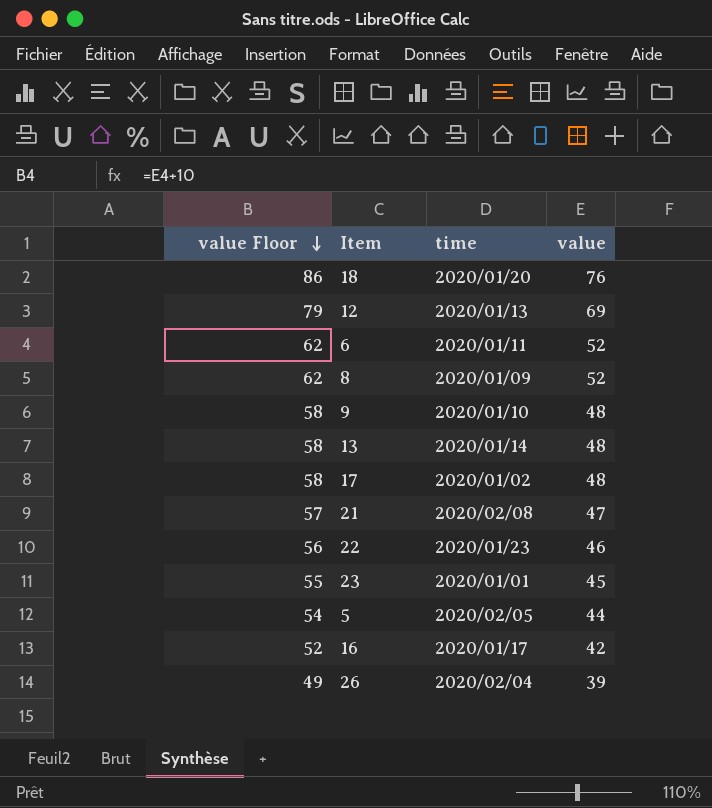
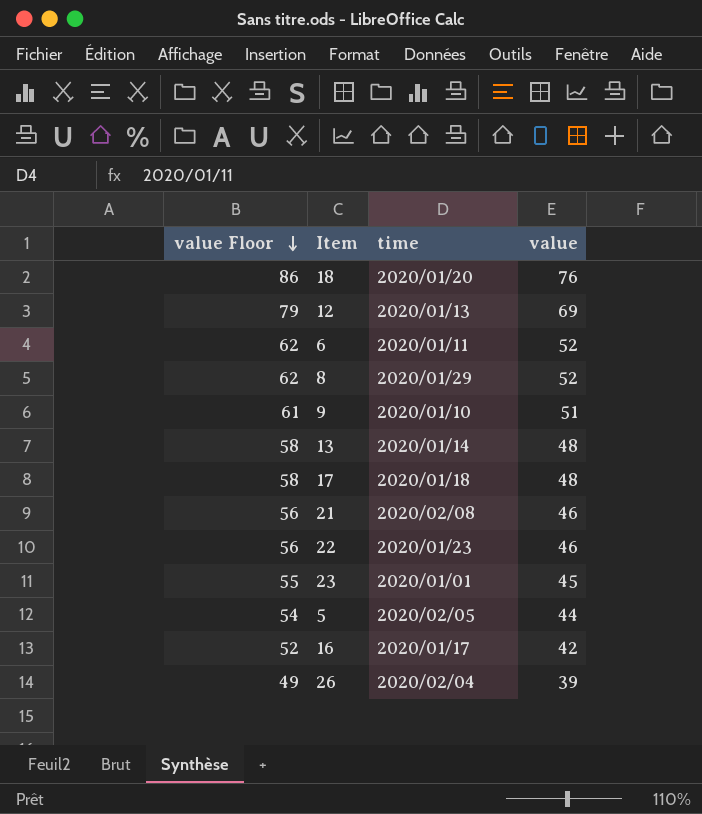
8 | time: 2020/01/09 -> 2020/01/29
9 | value Floor: 58 -> 61
9 | value: 48 -> 51
17 | time: 2020/01/02 -> 2020/01/18
21 | value Floor: 57 -> 56
21 | value: 47 -> 46

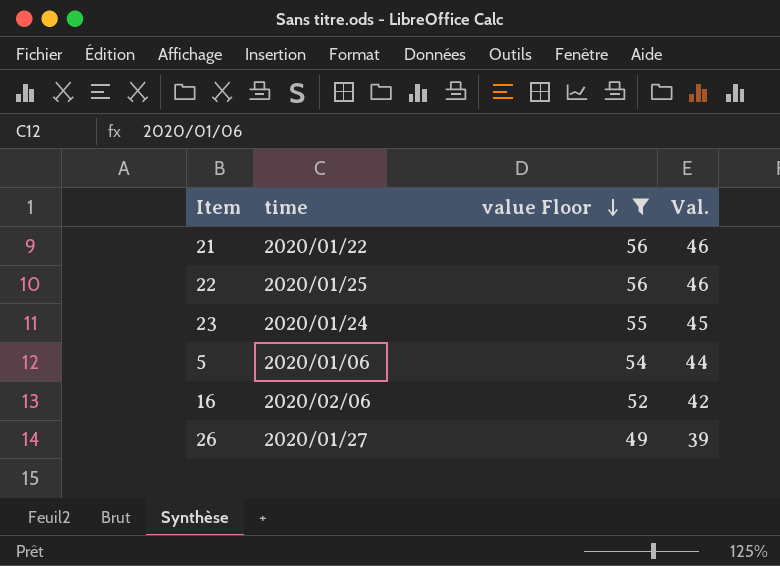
filter: none -> value Floor <= 56
column value Floor | position: 1 -> 3
column name: value -> Val.
21 | time: 2020/02/08 -> 2020/01/22
22 | time: 2020/01/23 -> 2020/01/25
23 | time: 2020/01/01 -> 2020/01/24
5 | time: 2020/02/05 -> 2020/01/06
16 | time: 2020/01/17 -> 2020/02/06
26 | time: 2020/02/04 -> 2020/01/27

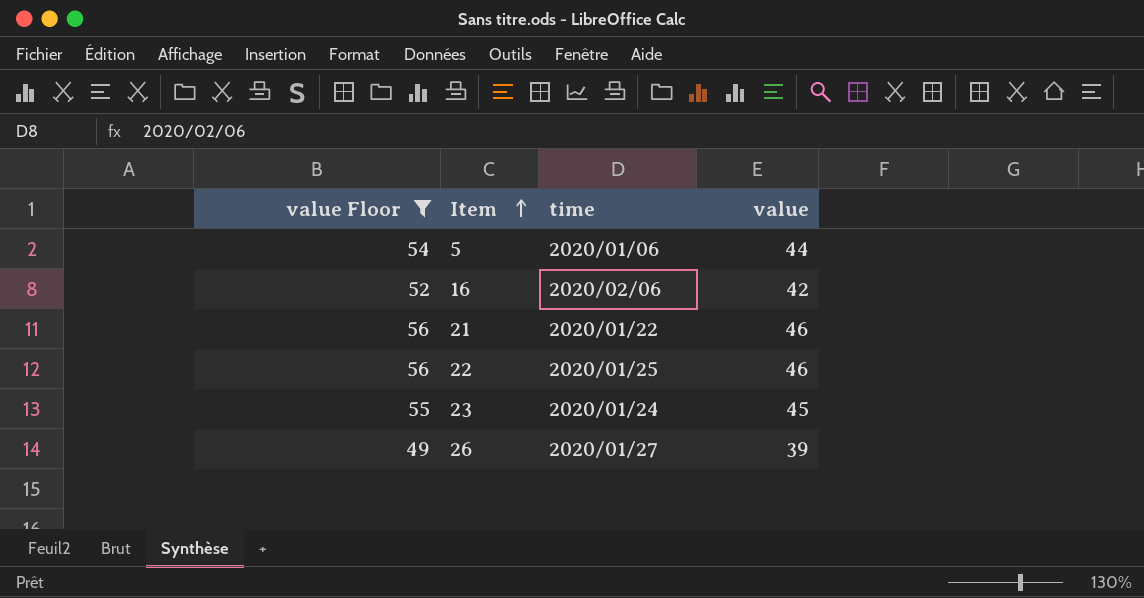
row order: value Floor descending -> Item ascending
column value Floor | position: 3 -> 1
column name: Val. -> value

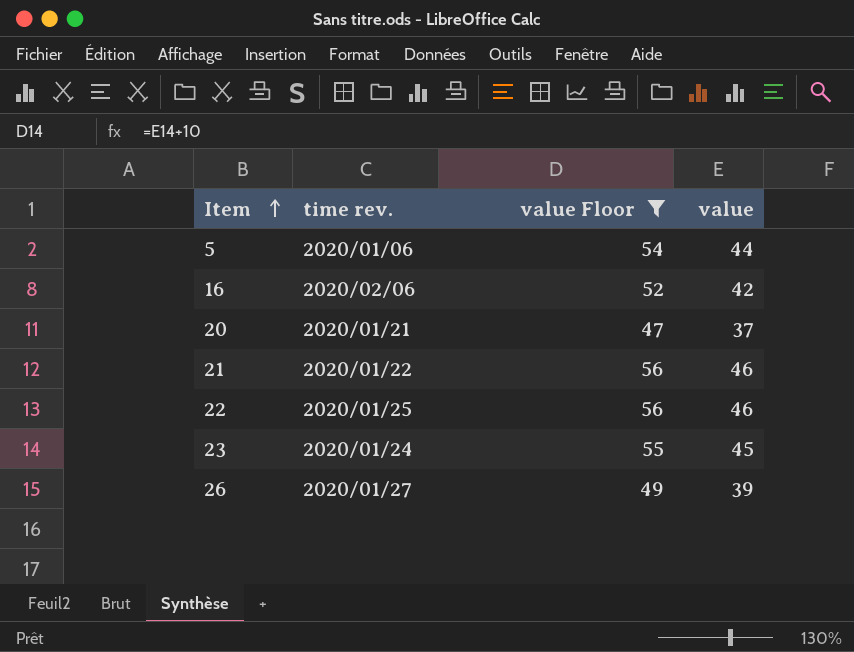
column name: time -> time rev.
column value Floor | position: 1 -> 3
row 20: none -> 2020/01/21 | 47 | 37

